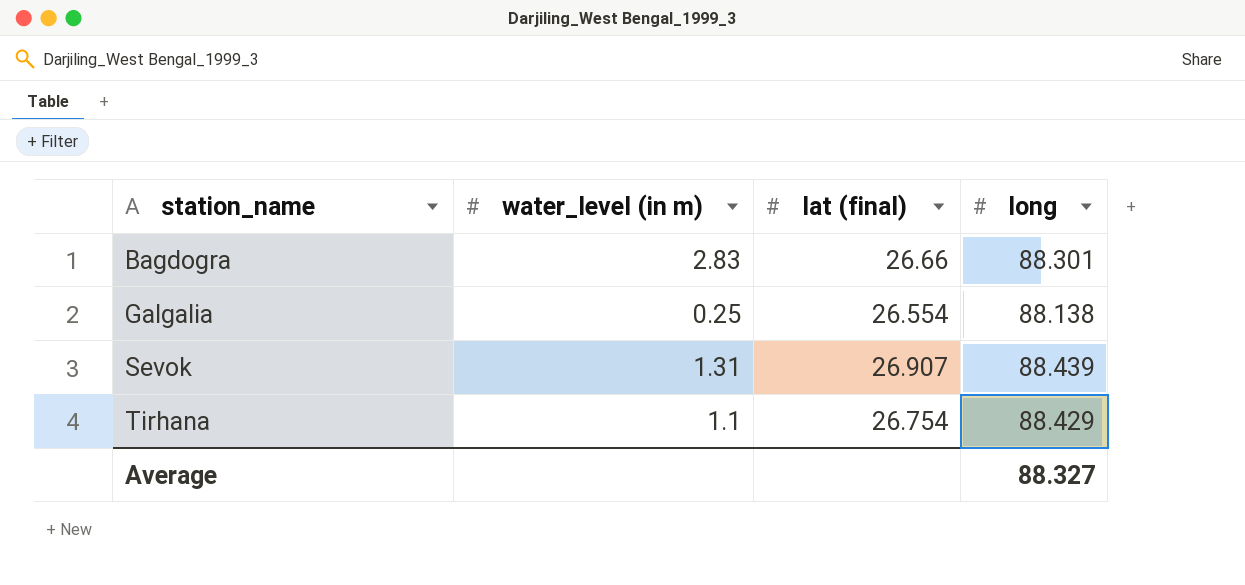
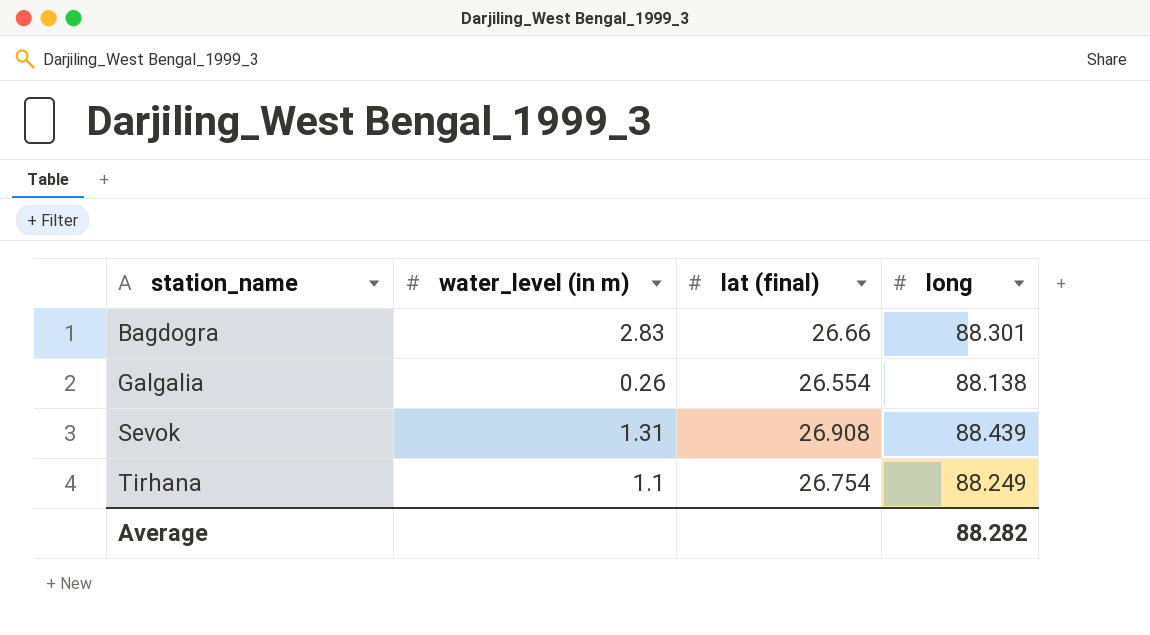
Galgalia | water_level (in m): 0.25 -> 0.26
Sevok | lat (final): 26.907 -> 26.908
Tirhana | long: 88.429 -> 88.249
Average | long: 88.327 -> 88.282

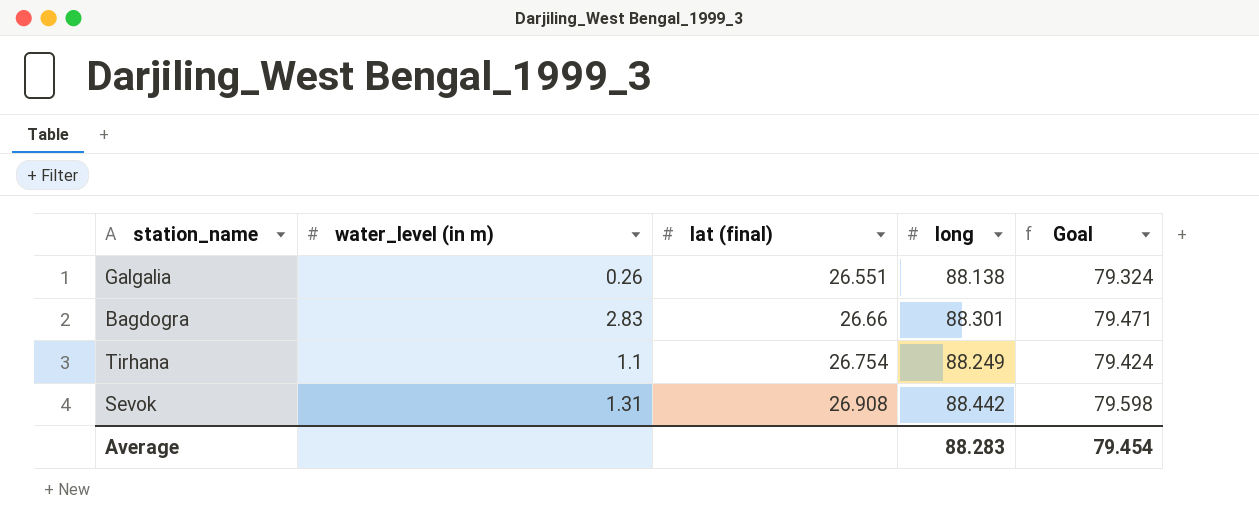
row order: station_name ascending -> lat (final) ascending
column Goal | formula: none -> [long] * 0.9
Galgalia | lat (final): 26.554 -> 26.551
Sevok | long: 88.439 -> 88.442
Average | long: 88.282 -> 88.283

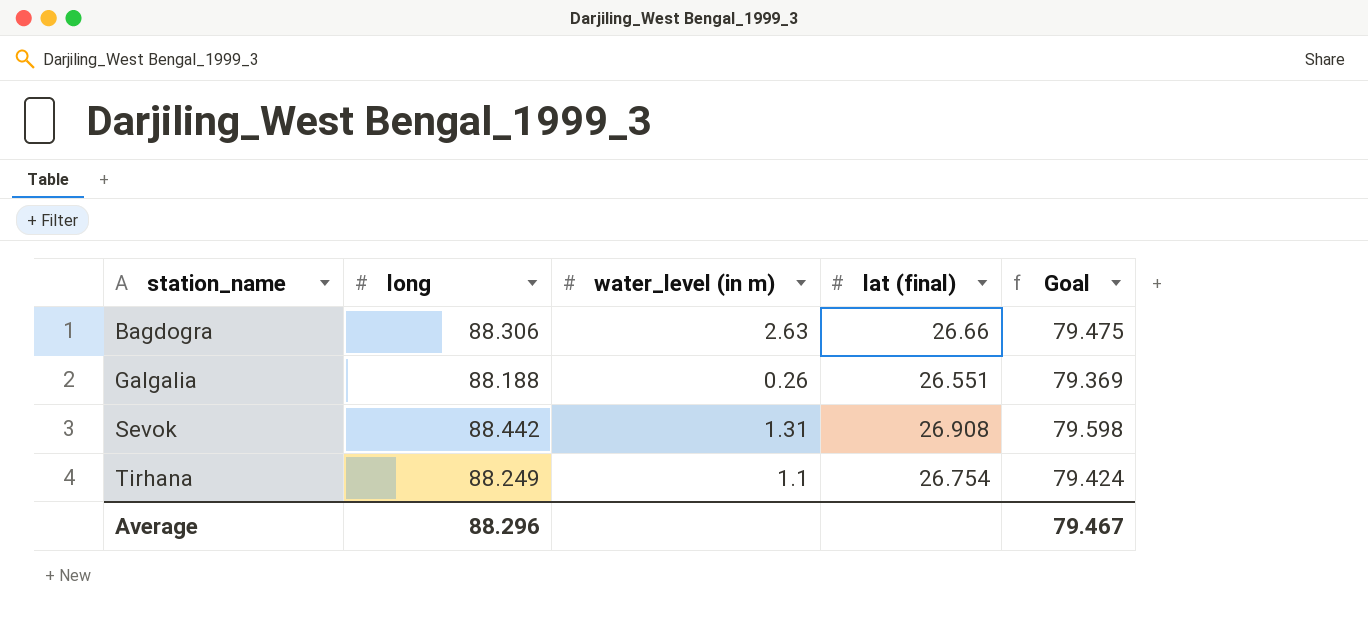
row order: lat (final) ascending -> station_name ascending
column long | position: 4 -> 2
Bagdogra | long: 88.301 -> 88.306
Bagdogra | water_level (in m): 2.83 -> 2.63
Bagdogra | Goal: 79.471 -> 79.475
Galgalia | long: 88.138 -> 88.188
Galgalia | Goal: 79.324 -> 79.369
Average | long: 88.283 -> 88.296
Average | Goal: 79.454 -> 79.467

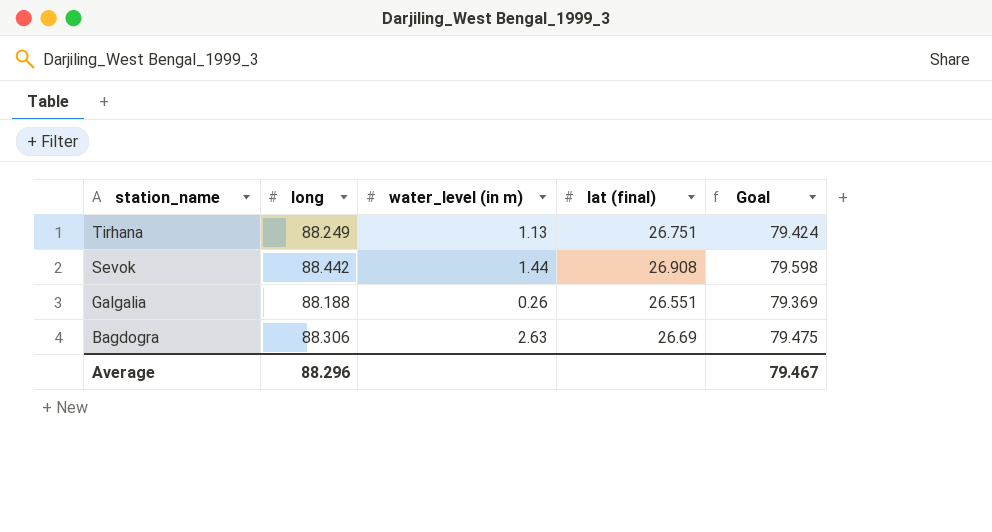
row order: station_name ascending -> station_name descending
Tirhana | water_level (in m): 1.1 -> 1.13
Tirhana | lat (final): 26.754 -> 26.751
Sevok | water_level (in m): 1.31 -> 1.44
Bagdogra | lat (final): 26.66 -> 26.69

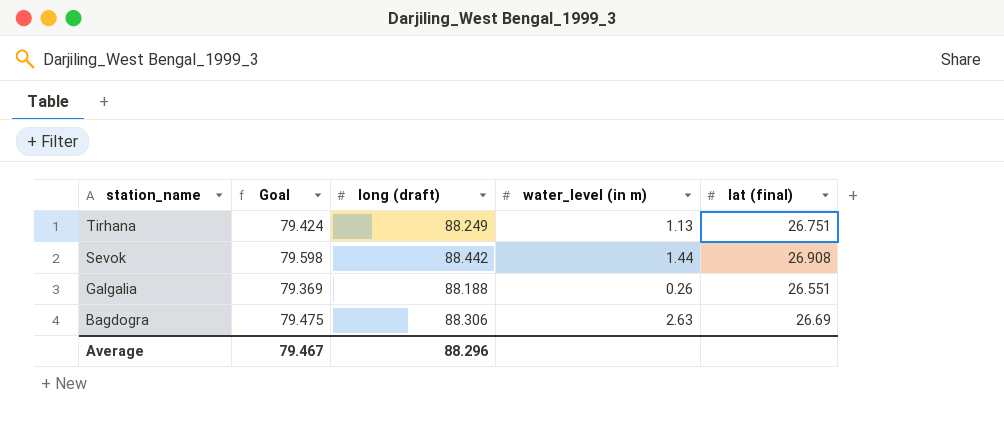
column Goal | position: 5 -> 2
column name: long -> long (draft)

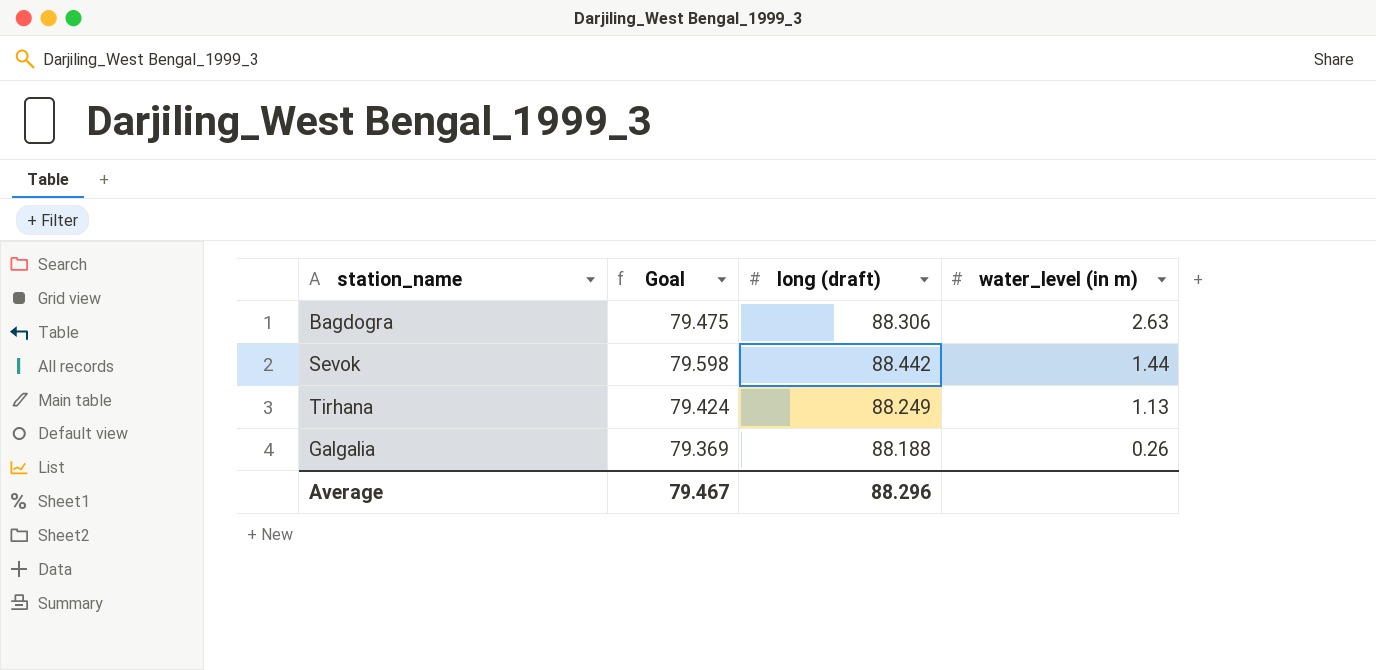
row order: station_name descending -> water_level (in m) descending
column lat (final) | position: 5 -> none

